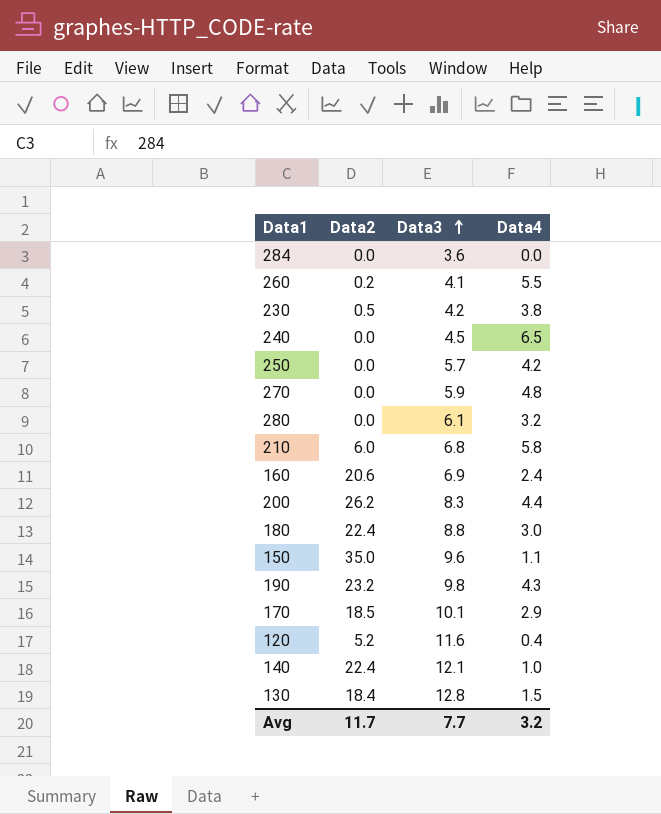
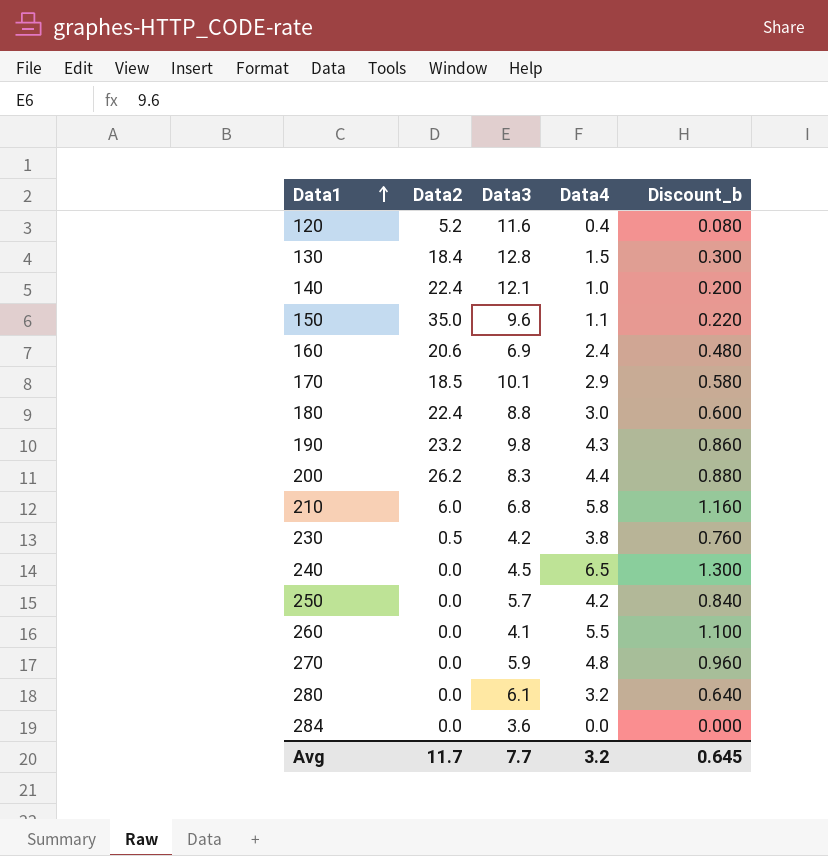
row order: Data3 ascending -> Data1 ascending
column Discount_b | formula: none -> [Data4] * 0.2
260 | Data2: 0.2 -> 0.0

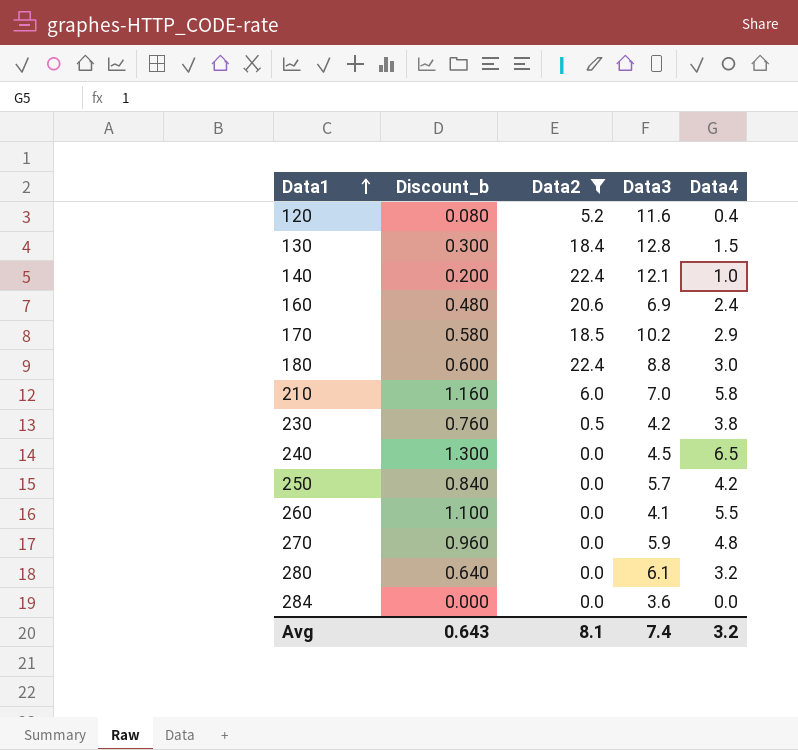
filter: none -> Data2 <= 22.4
column Discount_b | position: 5 -> 2
170 | Data3: 10.1 -> 10.2
210 | Data3: 6.8 -> 7.0
Avg | Discount_b: 0.645 -> 0.643
Avg | Data2: 11.7 -> 8.1
Avg | Data3: 7.7 -> 7.4

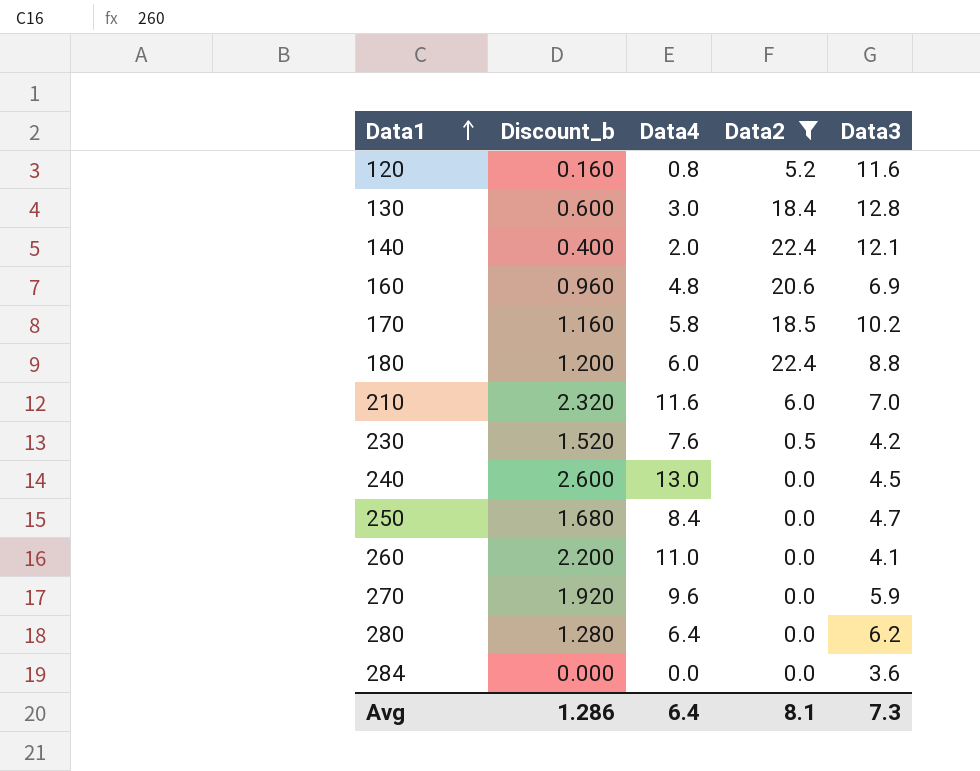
column Data4 | position: 5 -> 3
120 | Discount_b: 0.080 -> 0.160
120 | Data4: 0.4 -> 0.8
130 | Discount_b: 0.300 -> 0.600
130 | Data4: 1.5 -> 3.0
140 | Discount_b: 0.200 -> 0.400
140 | Data4: 1.0 -> 2.0
160 | Discount_b: 0.480 -> 0.960
160 | Data4: 2.4 -> 4.8
170 | Discount_b: 0.580 -> 1.160
170 | Data4: 2.9 -> 5.8
180 | Discount_b: 0.600 -> 1.200
180 | Data4: 3.0 -> 6.0
210 | Discount_b: 1.160 -> 2.320
210 | Data4: 5.8 -> 11.6
230 | Discount_b: 0.760 -> 1.520
230 | Data4: 3.8 -> 7.6
240 | Discount_b: 1.300 -> 2.600
240 | Data4: 6.5 -> 13.0
250 | Discount_b: 0.840 -> 1.680
250 | Data4: 4.2 -> 8.4
250 | Data3: 5.7 -> 4.7
260 | Discount_b: 1.100 -> 2.200
260 | Data4: 5.5 -> 11.0
270 | Discount_b: 0.960 -> 1.920
270 | Data4: 4.8 -> 9.6
280 | Discount_b: 0.640 -> 1.280
280 | Data4: 3.2 -> 6.4
280 | Data3: 6.1 -> 6.2
Avg | Discount_b: 0.643 -> 1.286
Avg | Data4: 3.2 -> 6.4
Avg | Data3: 7.4 -> 7.3

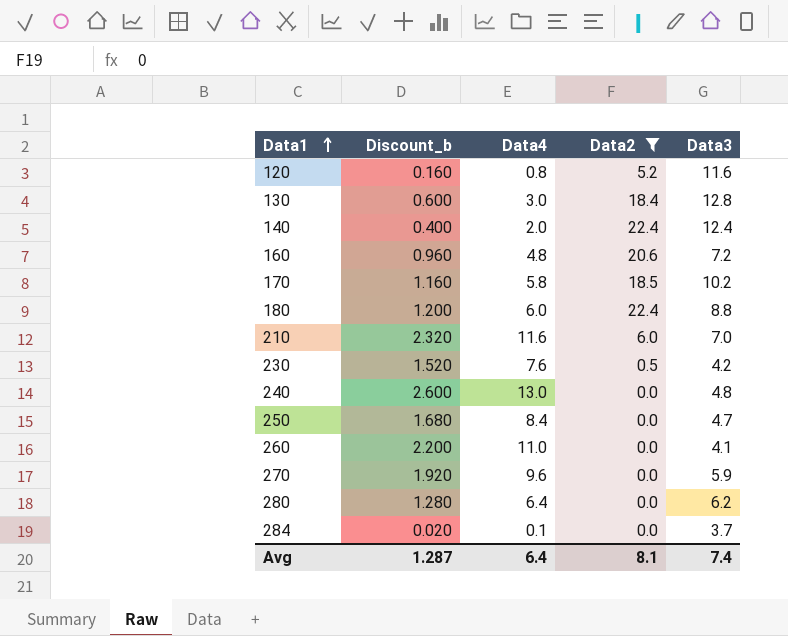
140 | Data3: 12.1 -> 12.4
160 | Data3: 6.9 -> 7.2
240 | Data3: 4.5 -> 4.8
284 | Discount_b: 0.000 -> 0.020
284 | Data4: 0.0 -> 0.1
284 | Data3: 3.6 -> 3.7
Avg | Discount_b: 1.286 -> 1.287
Avg | Data3: 7.3 -> 7.4

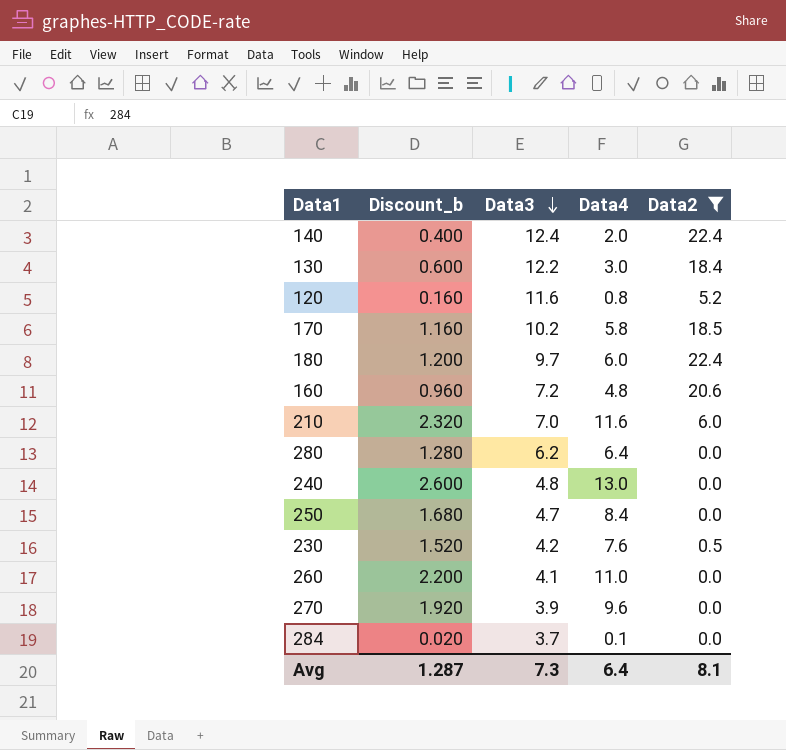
row order: Data1 ascending -> Data3 descending
column Data3 | position: 5 -> 3
130 | Data3: 12.8 -> 12.2
180 | Data3: 8.8 -> 9.7
270 | Data3: 5.9 -> 3.9
Avg | Data3: 7.4 -> 7.3

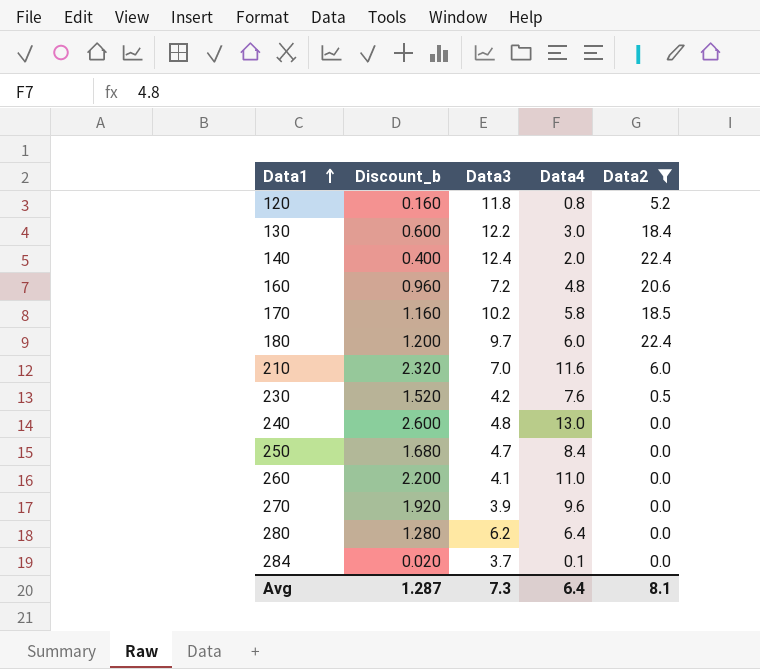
row order: Data3 descending -> Data1 ascending
120 | Data3: 11.6 -> 11.8

